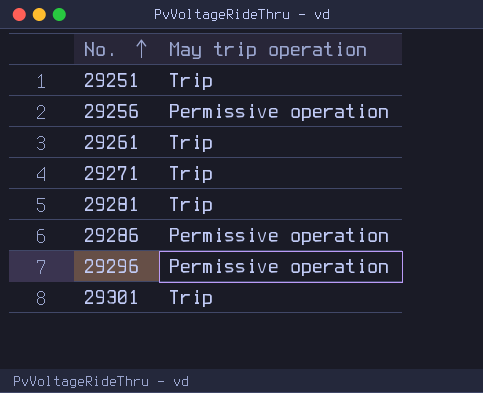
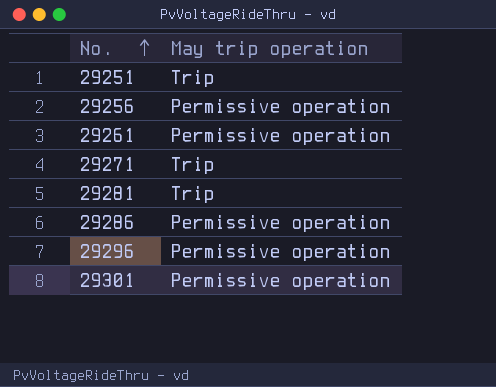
29261 | May trip operation: Trip -> Permissive operation
29301 | May trip operation: Trip -> Permissive operation

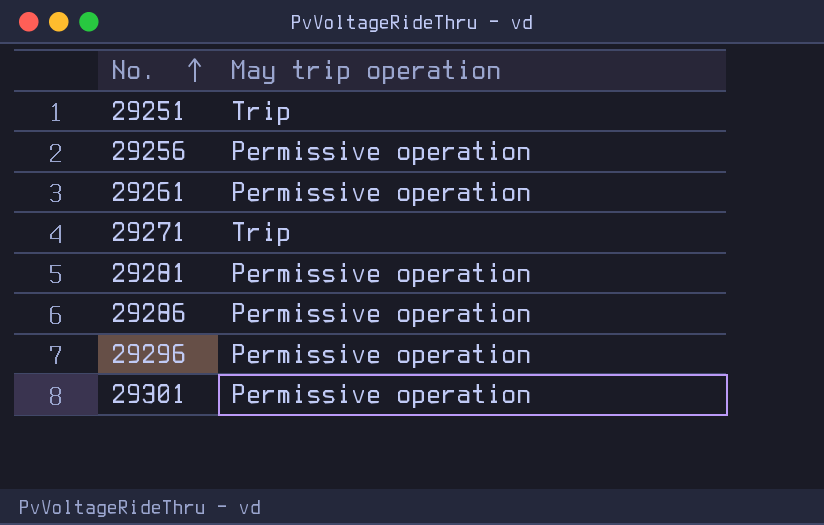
29281 | May trip operation: Trip -> Permissive operation

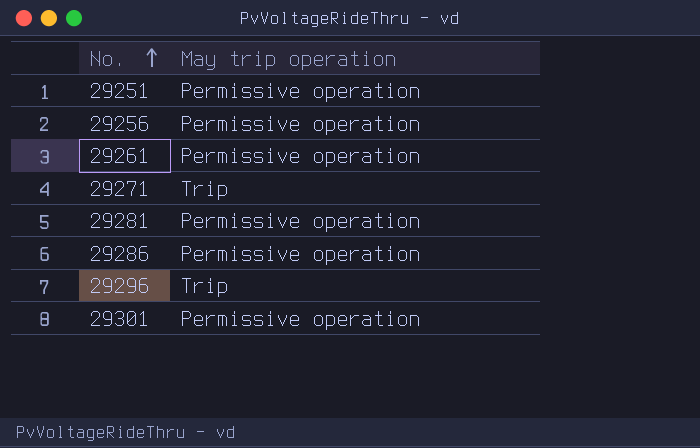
29251 | May trip operation: Trip -> Permissive operation
29296 | May trip operation: Permissive operation -> Trip

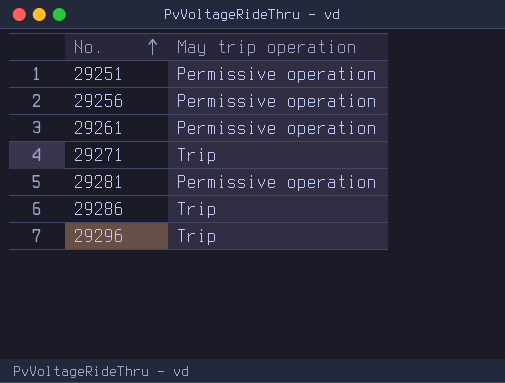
row 29301: Permissive operation -> none
29286 | May trip operation: Permissive operation -> Trip

